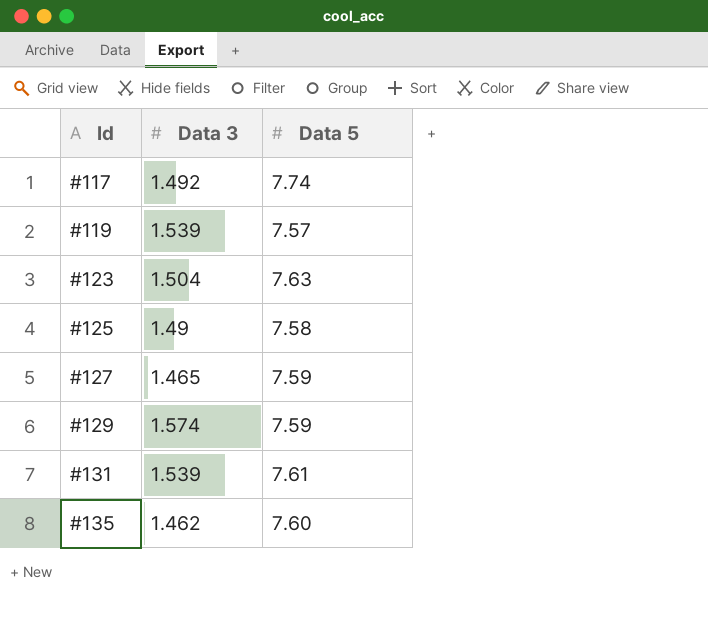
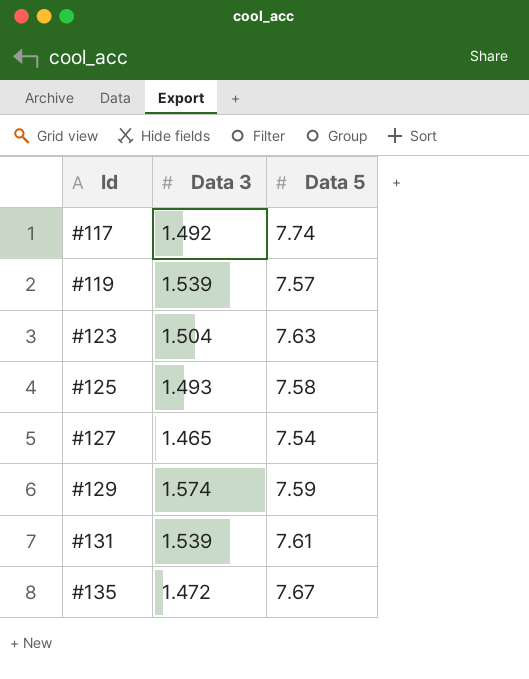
#125 | Data 3: 1.49 -> 1.493
#127 | Data 5: 7.59 -> 7.54
#135 | Data 3: 1.462 -> 1.472
#135 | Data 5: 7.60 -> 7.67

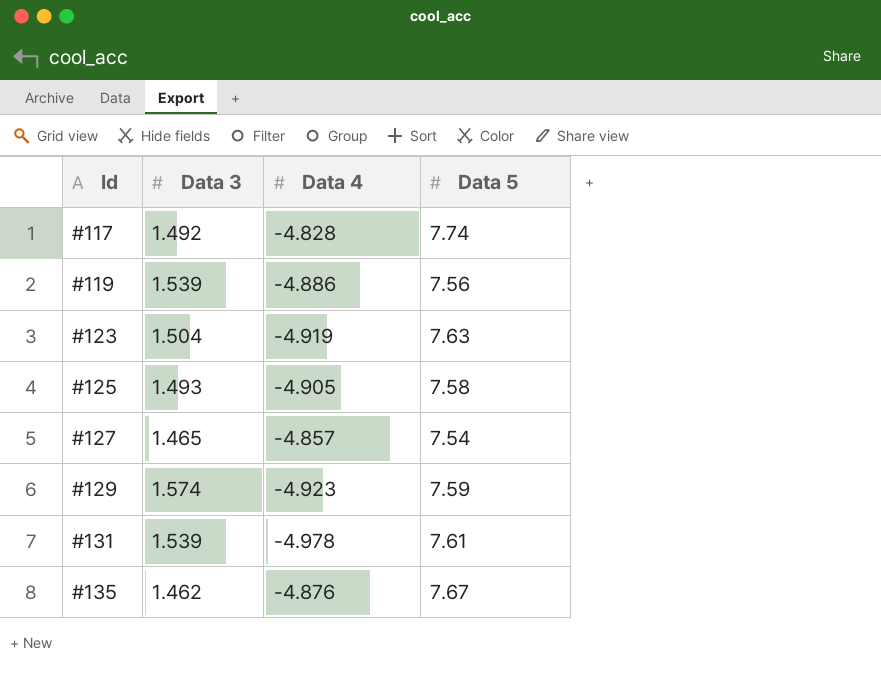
column Data 4 | position: none -> 3
#119 | Data 5: 7.57 -> 7.56
#135 | Data 3: 1.472 -> 1.462

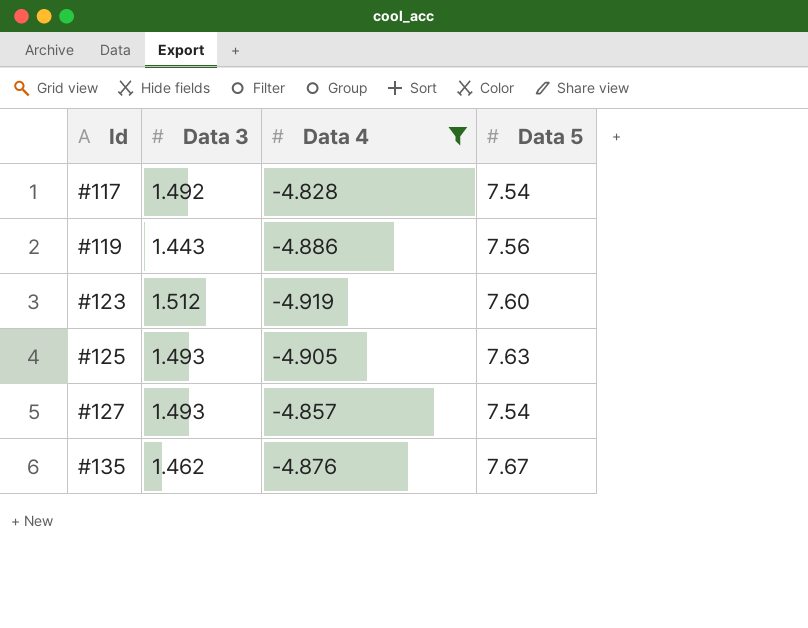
filter: none -> Data 4 >= -4.919
#117 | Data 5: 7.74 -> 7.54
#119 | Data 3: 1.539 -> 1.443
#123 | Data 3: 1.504 -> 1.512
#123 | Data 5: 7.63 -> 7.60
#125 | Data 5: 7.58 -> 7.63
#127 | Data 3: 1.465 -> 1.493

